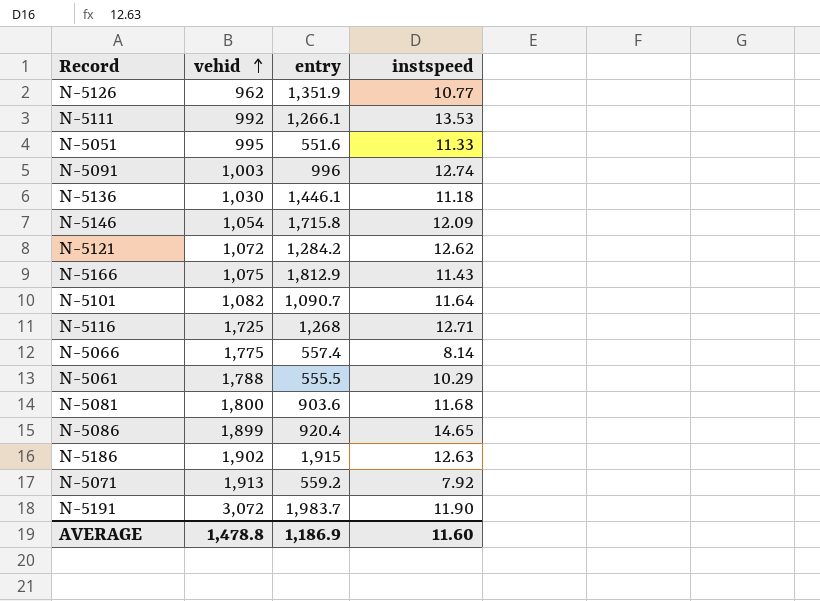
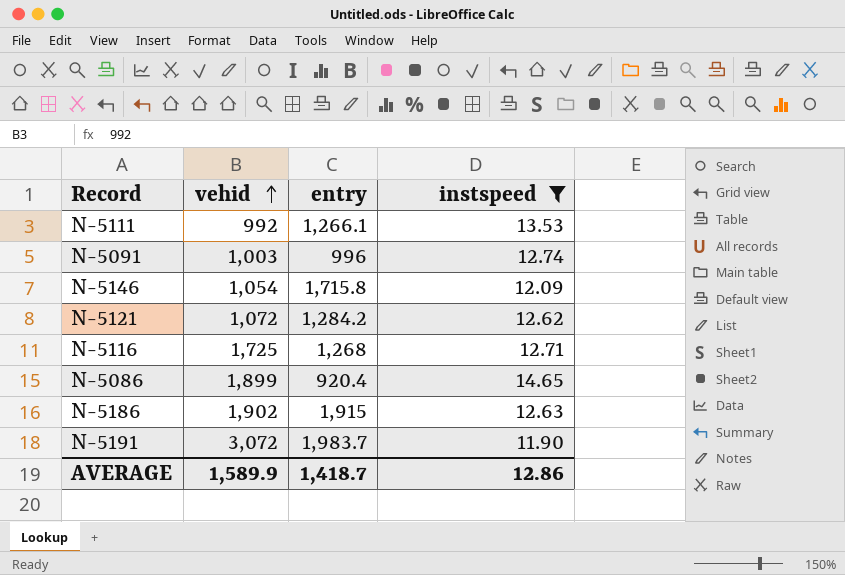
filter: none -> instspeed >= 11.90
AVERAGE | vehid: 1,478.8 -> 1,589.9
AVERAGE | entry: 1,186.9 -> 1,418.7
AVERAGE | instspeed: 11.60 -> 12.86

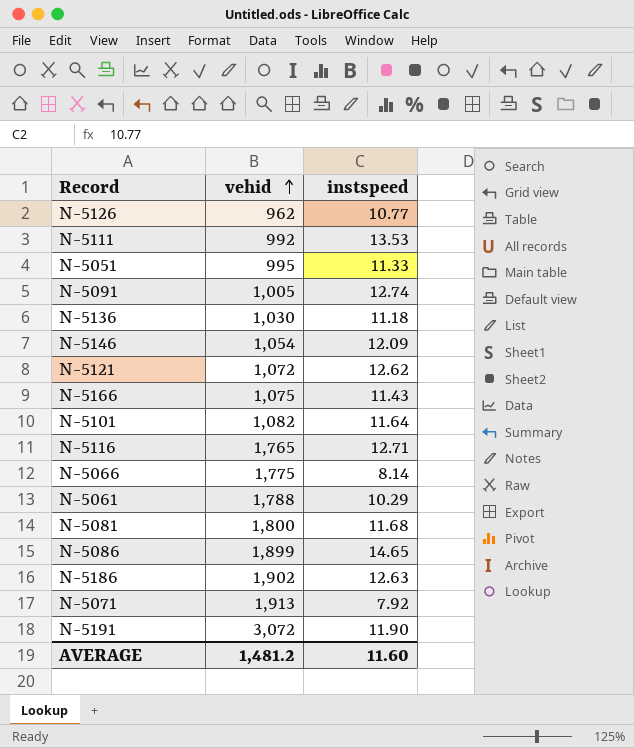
filter: instspeed >= 11.90 -> none
column entry | position: 3 -> none
N-5091 | vehid: 1,003 -> 1,005
N-5116 | vehid: 1,725 -> 1,765
AVERAGE | vehid: 1,589.9 -> 1,481.2
AVERAGE | instspeed: 12.86 -> 11.60

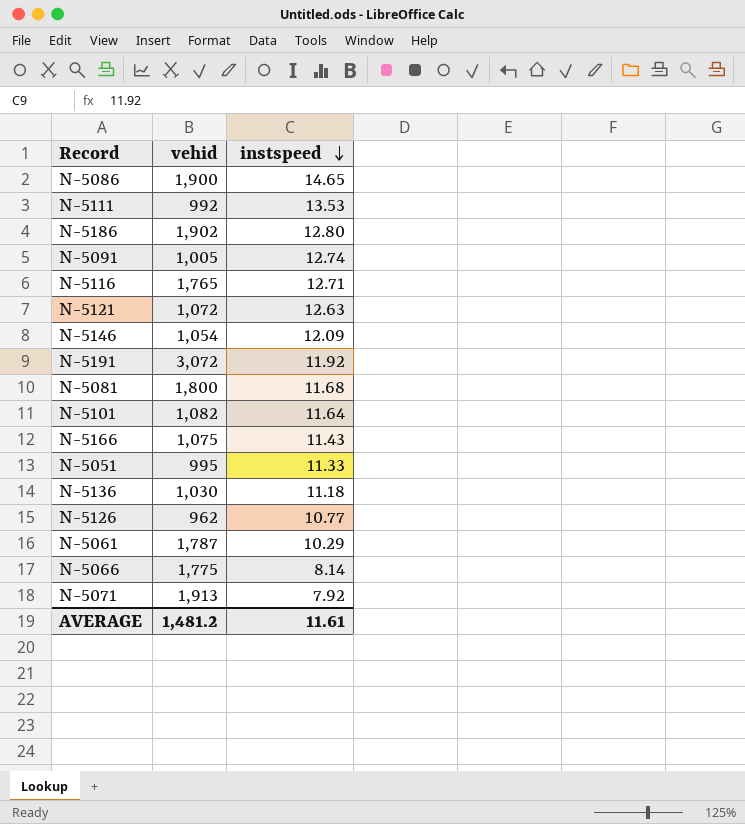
row order: vehid ascending -> instspeed descending
N-5086 | vehid: 1,899 -> 1,900
N-5186 | instspeed: 12.63 -> 12.80
N-5121 | instspeed: 12.62 -> 12.63
N-5191 | instspeed: 11.90 -> 11.92
N-5061 | vehid: 1,788 -> 1,787
AVERAGE | instspeed: 11.60 -> 11.61

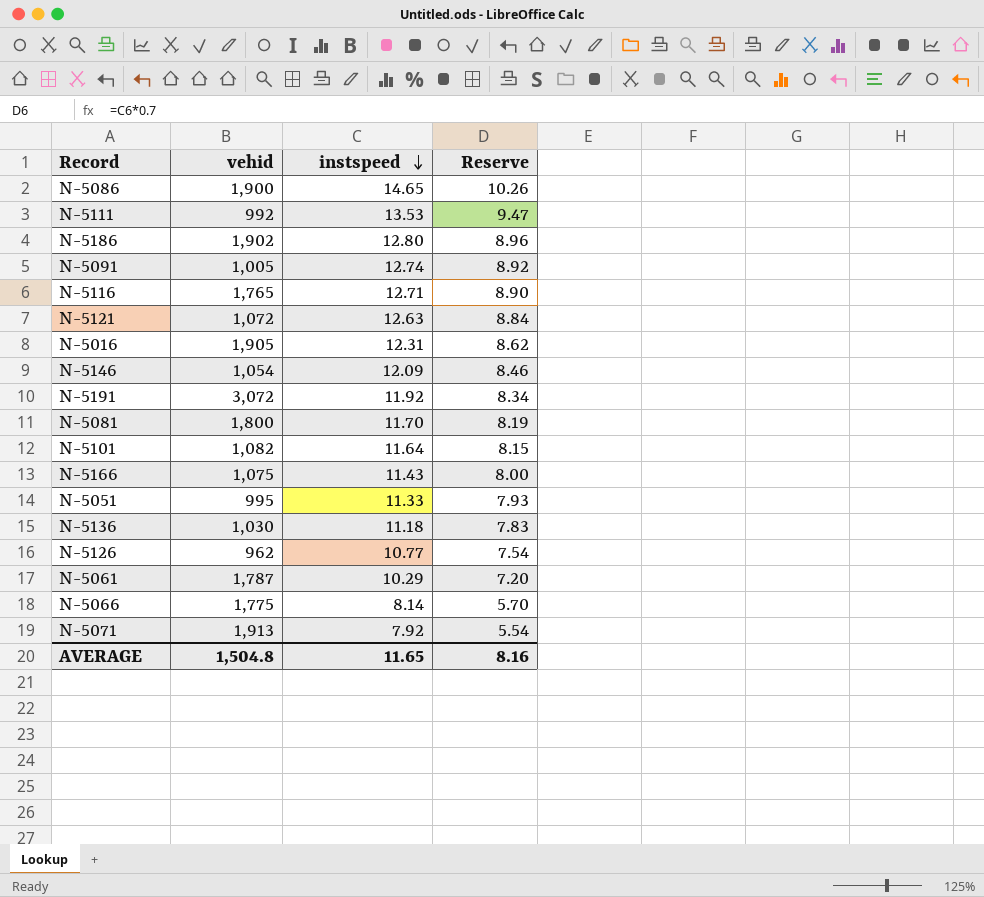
column Reserve | formula: none -> [instspeed] * 0.7
row N-5016: none -> 1,905 | 12.31 | 8.62
N-5081 | instspeed: 11.68 -> 11.70
AVERAGE | vehid: 1,481.2 -> 1,504.8
AVERAGE | instspeed: 11.61 -> 11.65

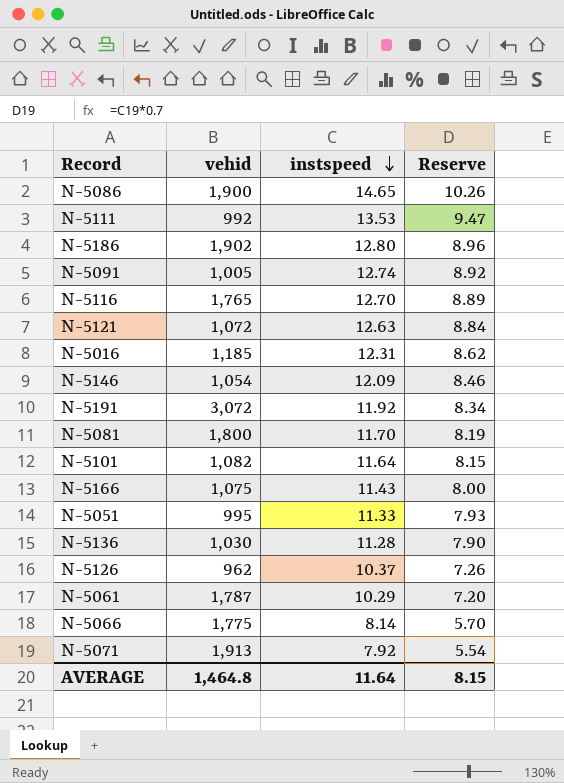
N-5116 | instspeed: 12.71 -> 12.70
N-5116 | Reserve: 8.90 -> 8.89
N-5016 | vehid: 1,905 -> 1,185
N-5136 | instspeed: 11.18 -> 11.28
N-5136 | Reserve: 7.83 -> 7.90
N-5126 | instspeed: 10.77 -> 10.37
N-5126 | Reserve: 7.54 -> 7.26
AVERAGE | vehid: 1,504.8 -> 1,464.8
AVERAGE | instspeed: 11.65 -> 11.64
AVERAGE | Reserve: 8.16 -> 8.15

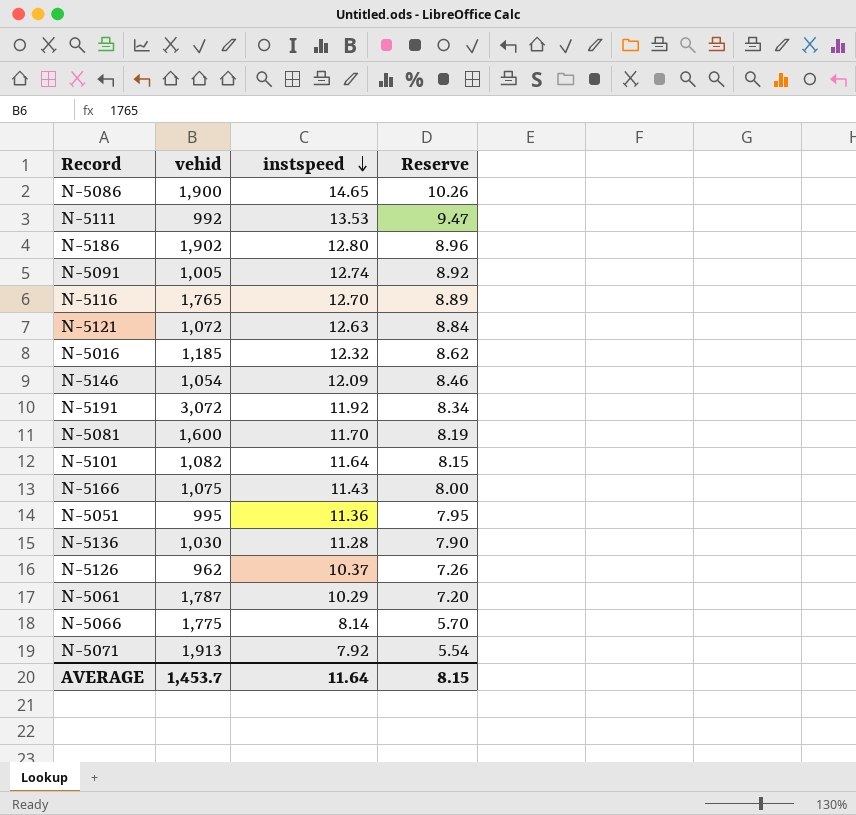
N-5016 | instspeed: 12.31 -> 12.32
N-5081 | vehid: 1,800 -> 1,600
N-5051 | instspeed: 11.33 -> 11.36
N-5051 | Reserve: 7.93 -> 7.95
AVERAGE | vehid: 1,464.8 -> 1,453.7

